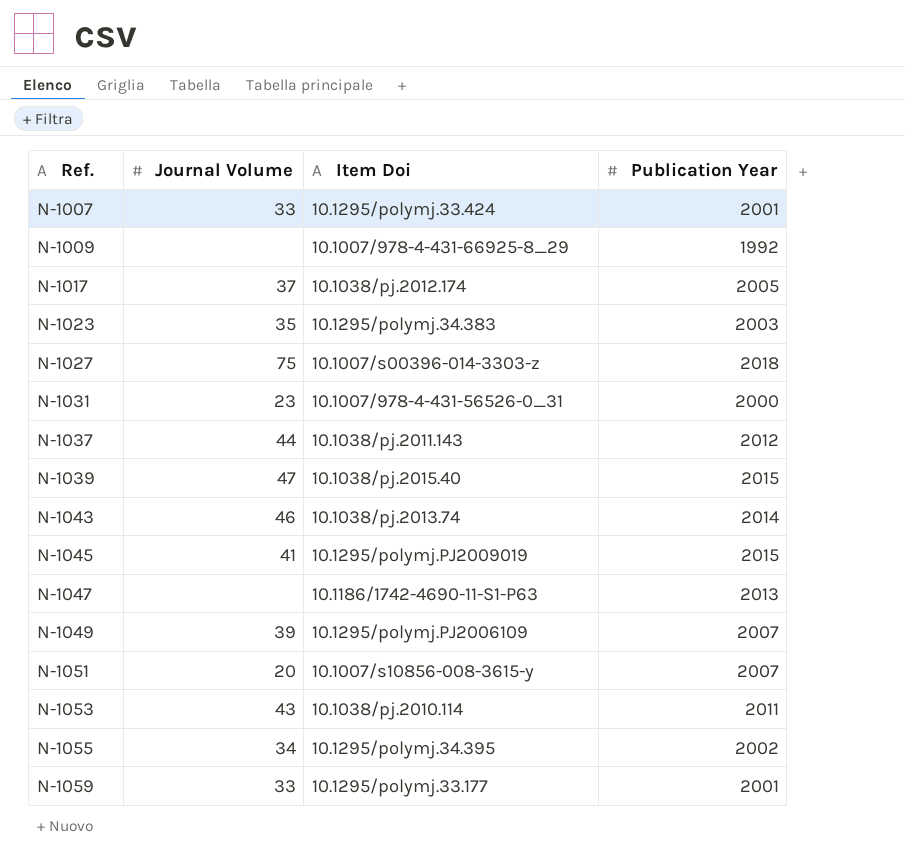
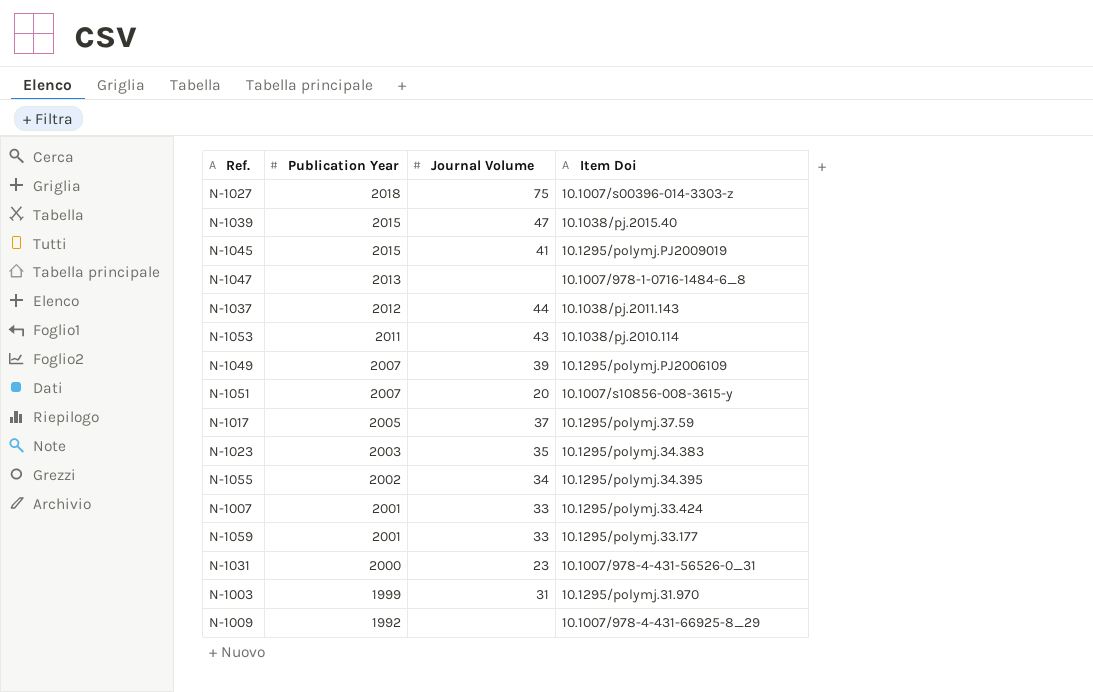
row order: Ref. ascending -> Publication Year descending
column Publication Year | position: 4 -> 2
row N-1043: 46 | 10.1038/pj.2013.74 | 2014 -> none
N-1047 | Item Doi: 10.1186/1742-4690-11-S1-P63 -> 10.1007/978-1-0716-1484-6_8
N-1017 | Item Doi: 10.1038/pj.2012.174 -> 10.1295/polymj.37.59
row N-1003: none -> 1999 | 31 | 10.1295/polymj.31.970

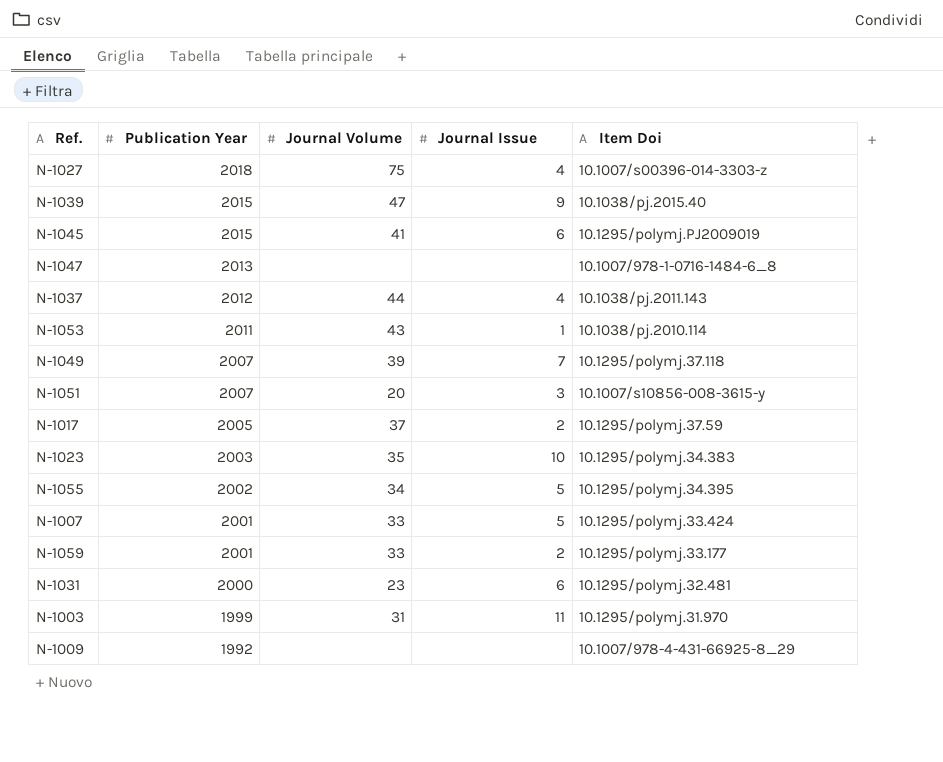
column Journal Issue | position: none -> 4
N-1049 | Item Doi: 10.1295/polymj.PJ2006109 -> 10.1295/polymj.37.118
N-1031 | Item Doi: 10.1007/978-4-431-56526-0_31 -> 10.1295/polymj.32.481

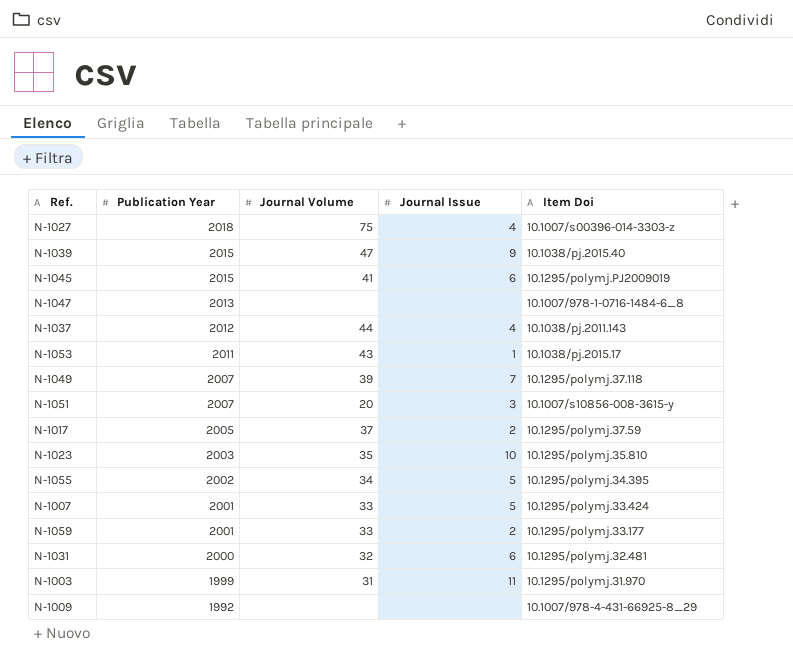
N-1053 | Item Doi: 10.1038/pj.2010.114 -> 10.1038/pj.2015.17
N-1023 | Item Doi: 10.1295/polymj.34.383 -> 10.1295/polymj.35.810
N-1031 | Journal Volume: 23 -> 32

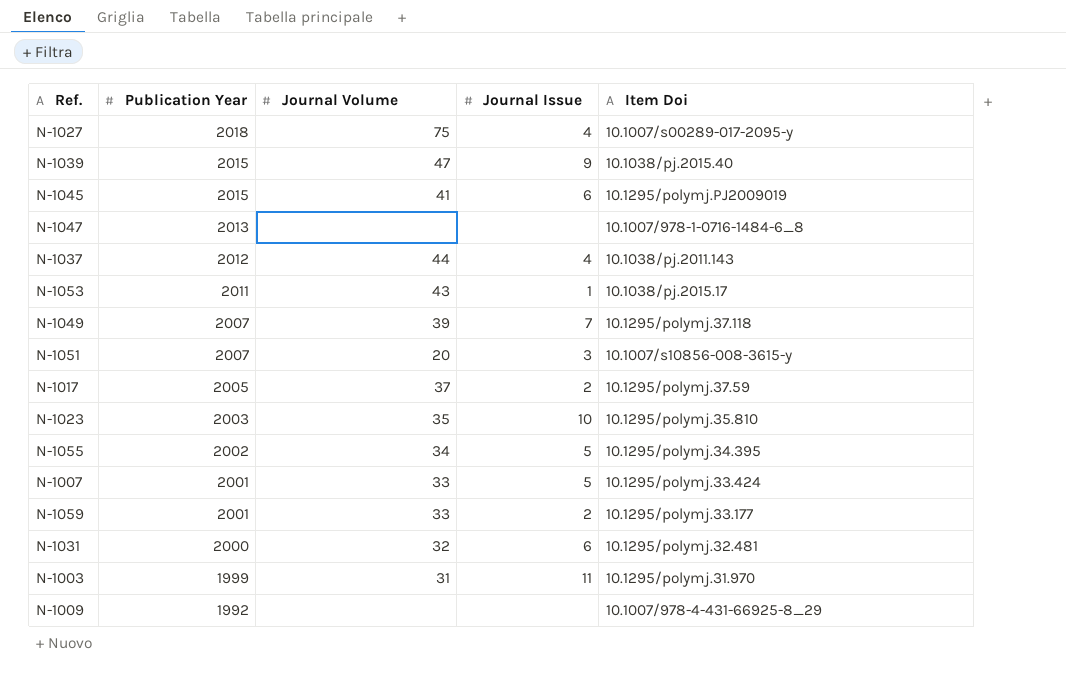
N-1027 | Item Doi: 10.1007/s00396-014-3303-z -> 10.1007/s00289-017-2095-y

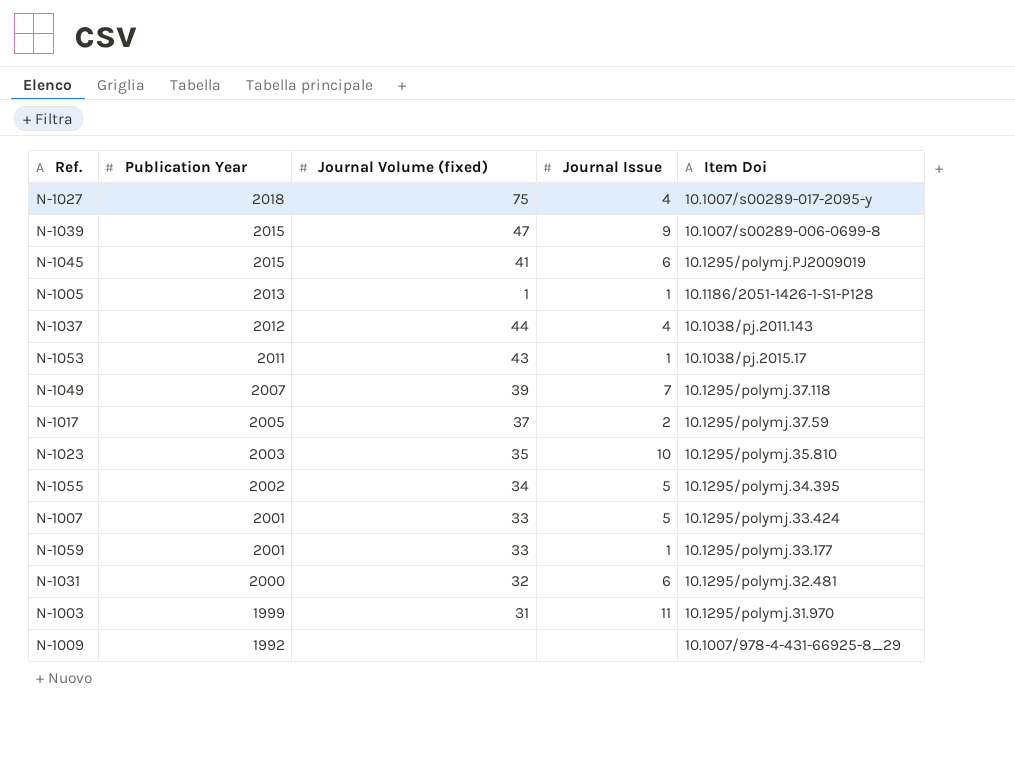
column name: Journal Volume -> Journal Volume (fixed)
row N-1047: 2013 | none | none | 10.1007/978-1-0716-1484-6_8 -> none
row N-1051: 2007 | 20 | 3 | 10.1007/s10856-008-3615-y -> none
N-1039 | Item Doi: 10.1038/pj.2015.40 -> 10.1007/s00289-006-0699-8
row N-1005: none -> 2013 | 1 | 1 | 10.1186/2051-1426-1-S1-P128
N-1059 | Journal Issue: 2 -> 1

